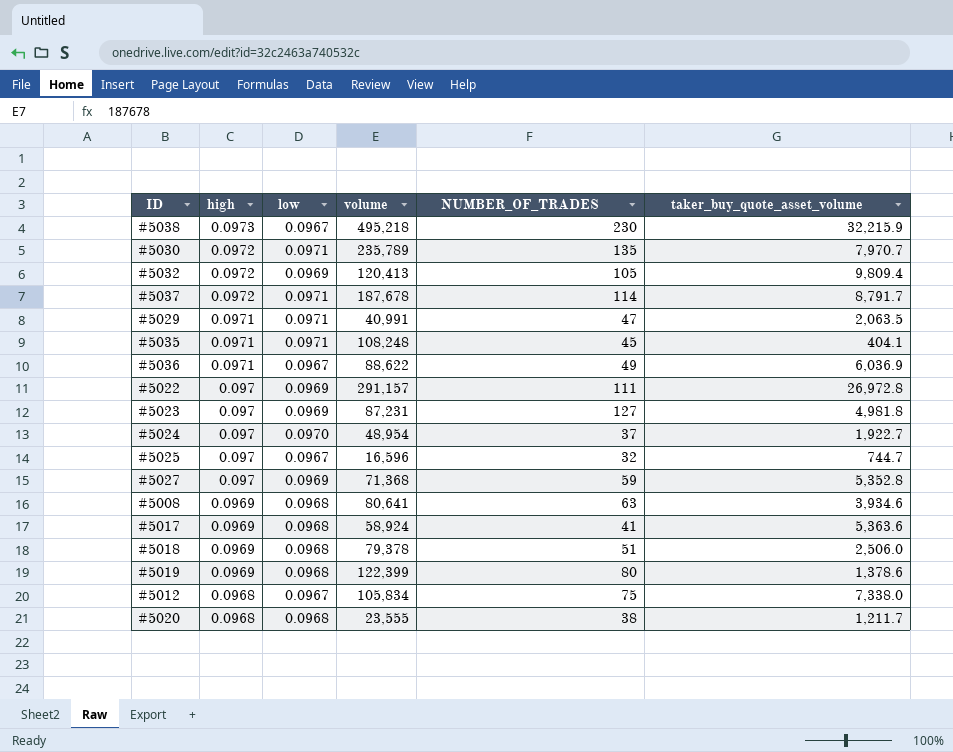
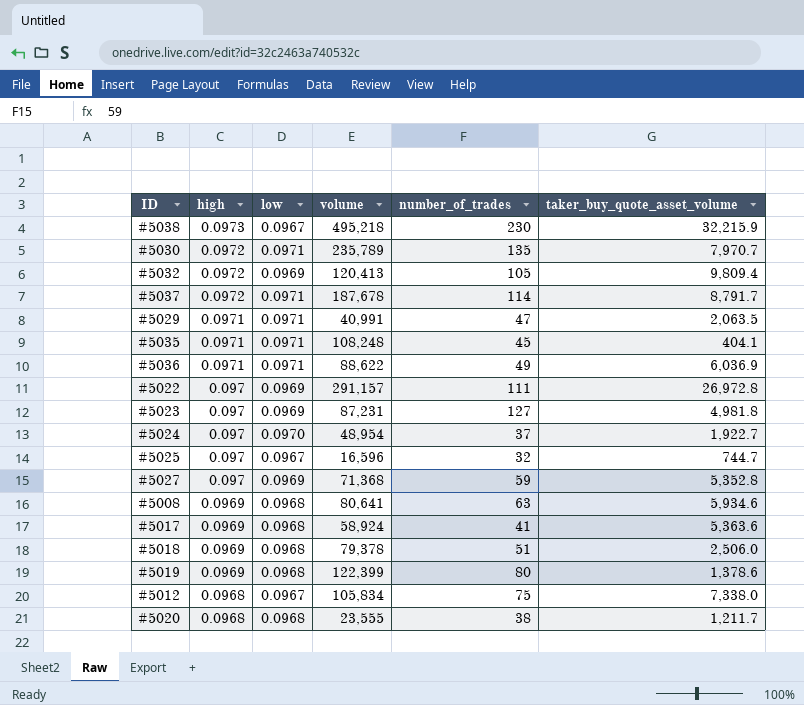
column name: NUMBER_OF_TRADES -> number_of_trades
#5036 | low: 0.0967 -> 0.0971
#5008 | taker_buy_quote_asset_volume: 3,934.6 -> 5,934.6

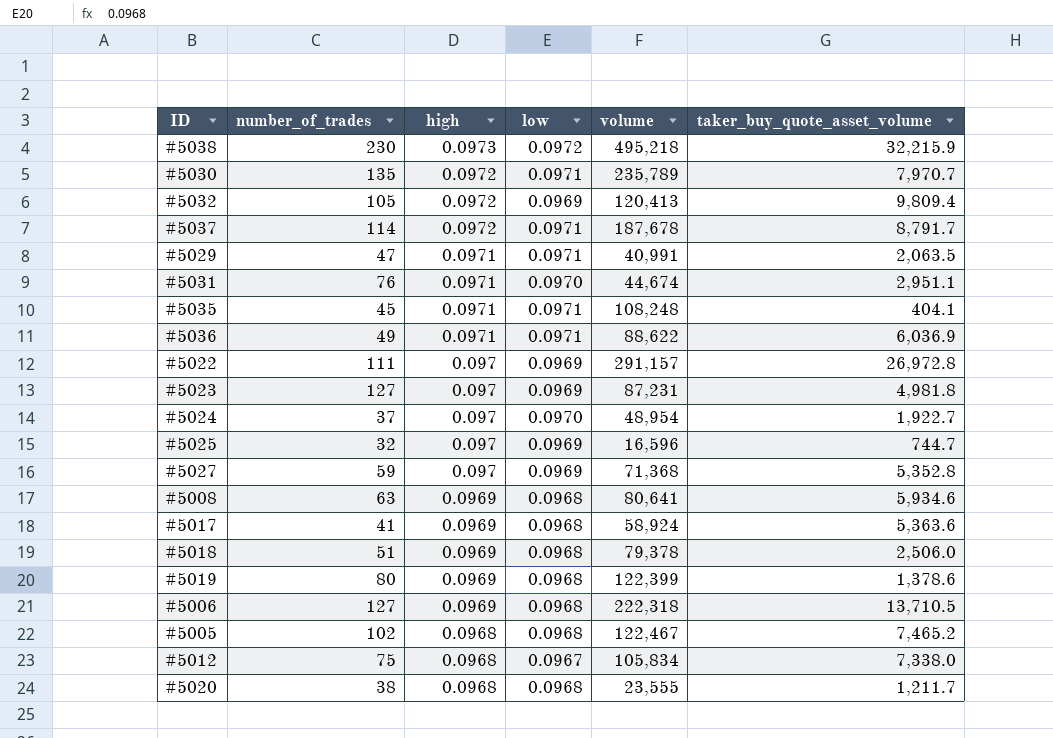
column number_of_trades | position: 5 -> 2
#5038 | low: 0.0967 -> 0.0972
row #5031: none -> 76 | 0.0971 | 0.0970 | 44,674 | 2,951.1
#5025 | low: 0.0967 -> 0.0969
row #5006: none -> 127 | 0.0969 | 0.0968 | 222,318 | 13,710.5
row #5005: none -> 102 | 0.0968 | 0.0968 | 122,467 | 7,465.2

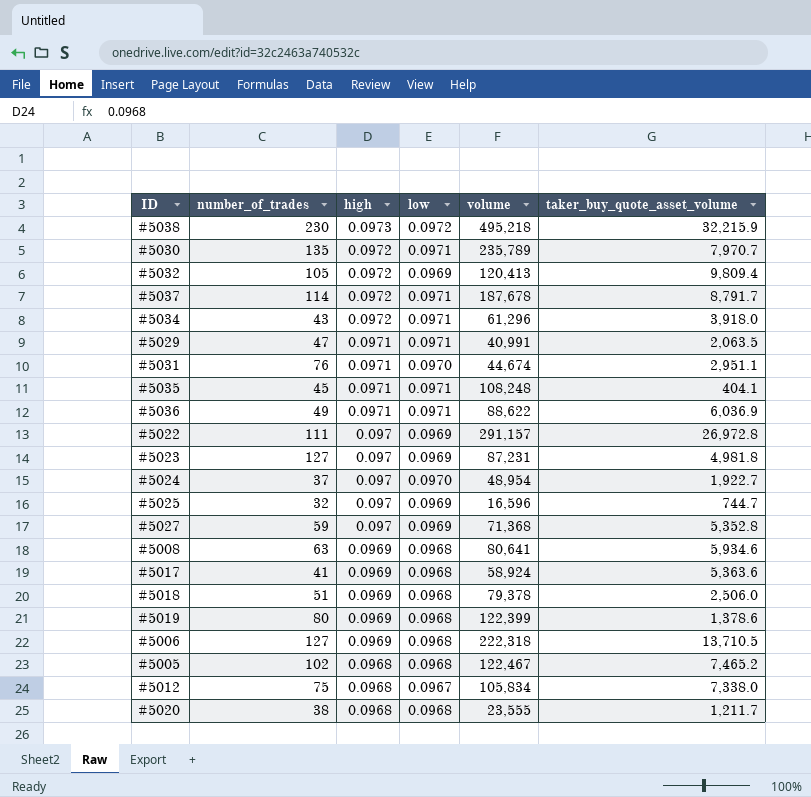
row #5034: none -> 43 | 0.0972 | 0.0971 | 61,296 | 3,918.0

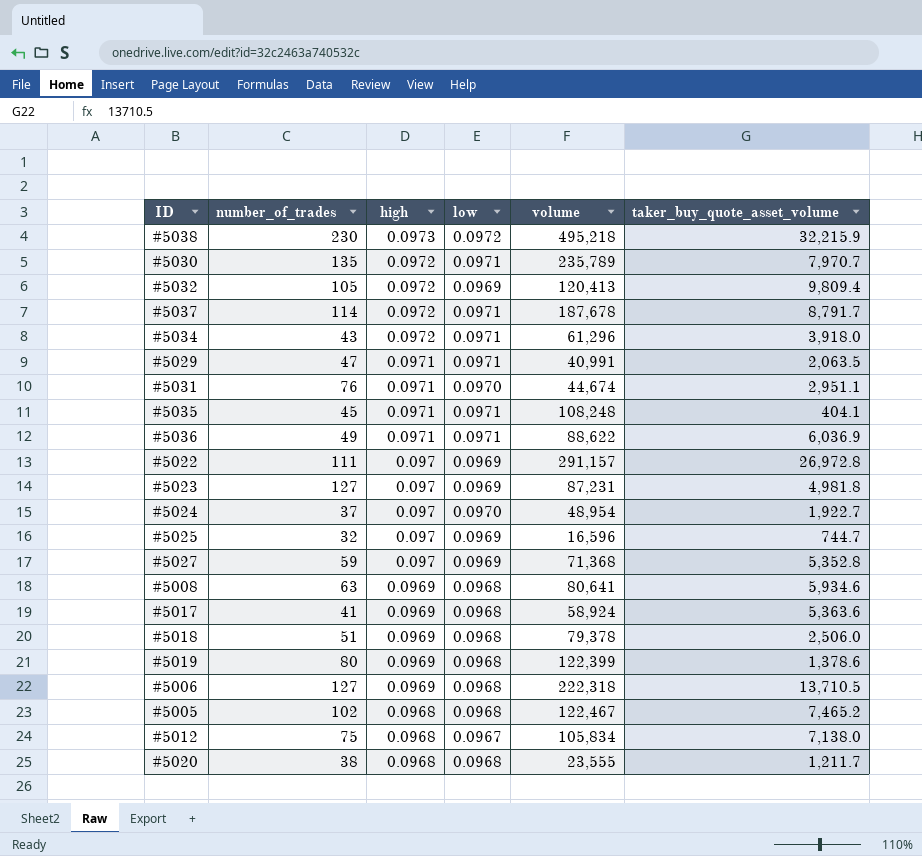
#5012 | taker_buy_quote_asset_volume: 7,338.0 -> 7,138.0

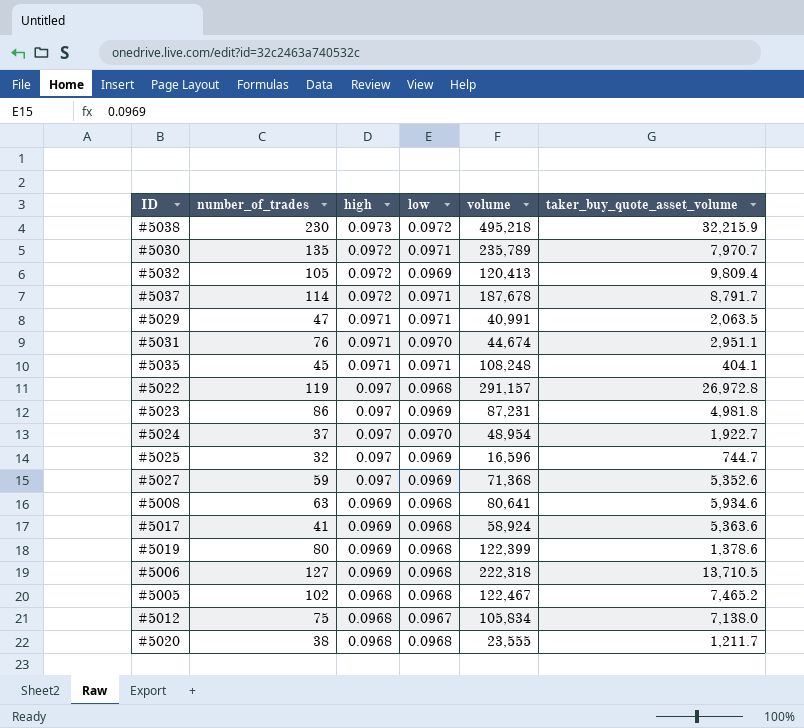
row #5034: 43 | 0.0972 | 0.0971 | 61,296 | 3,918.0 -> none
row #5036: 49 | 0.0971 | 0.0971 | 88,622 | 6,036.9 -> none
row #5018: 51 | 0.0969 | 0.0968 | 79,378 | 2,506.0 -> none
#5022 | number_of_trades: 111 -> 119
#5022 | low: 0.0969 -> 0.0968
#5023 | number_of_trades: 127 -> 86
#5027 | taker_buy_quote_asset_volume: 5,352.8 -> 5,352.6

